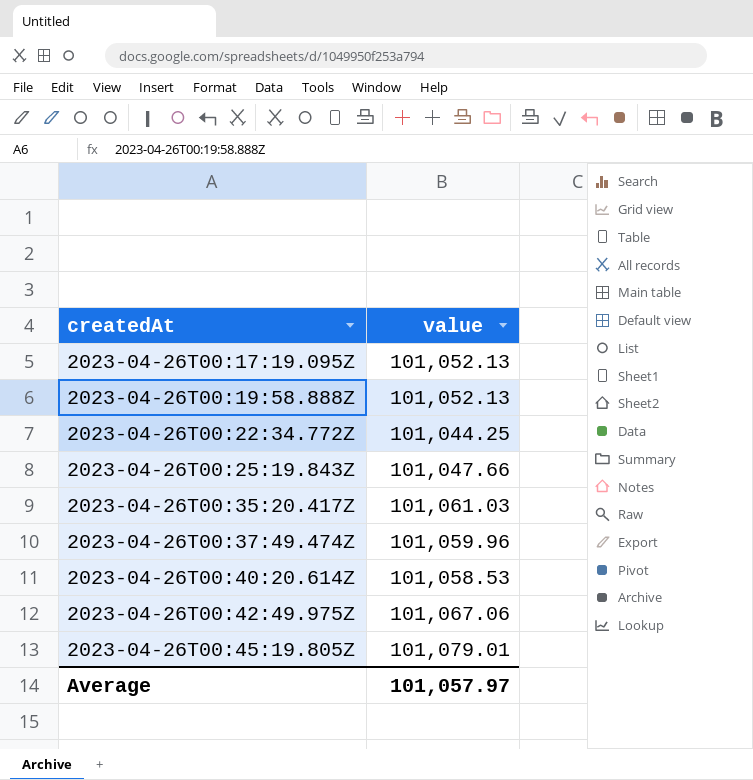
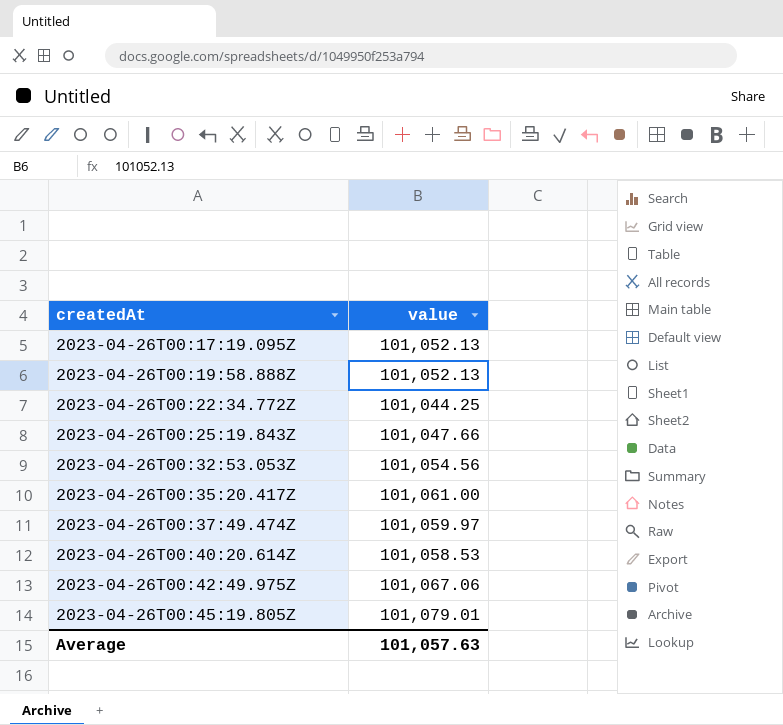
row 2023-04-26T00:32:53.053Z: none -> 101,054.56
2023-04-26T00:35:20.417Z | value: 101,061.03 -> 101,061.00
2023-04-26T00:37:49.474Z | value: 101,059.96 -> 101,059.97
Average | value: 101,057.97 -> 101,057.63

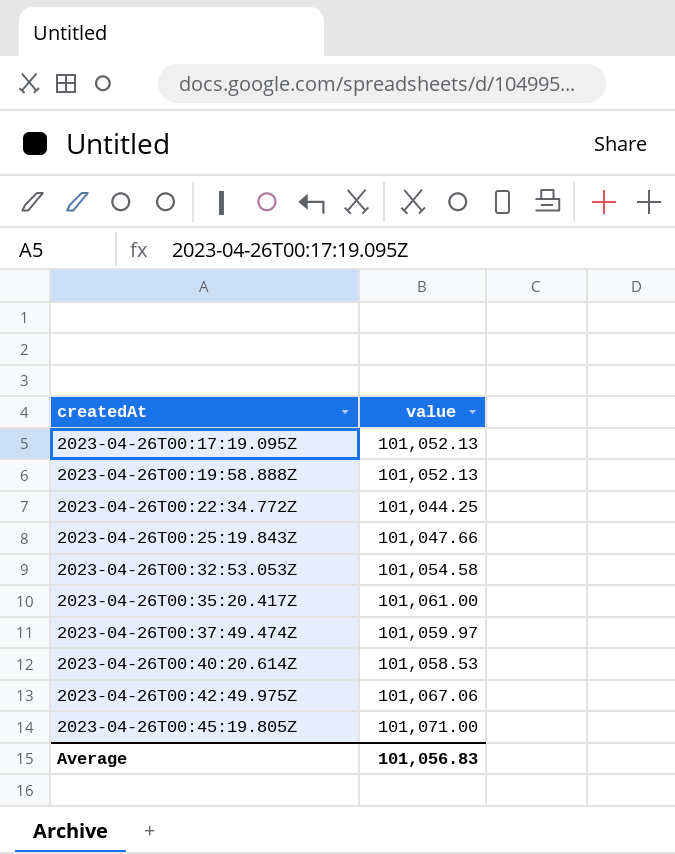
2023-04-26T00:32:53.053Z | value: 101,054.56 -> 101,054.58
2023-04-26T00:45:19.805Z | value: 101,079.01 -> 101,071.00
Average | value: 101,057.63 -> 101,056.83

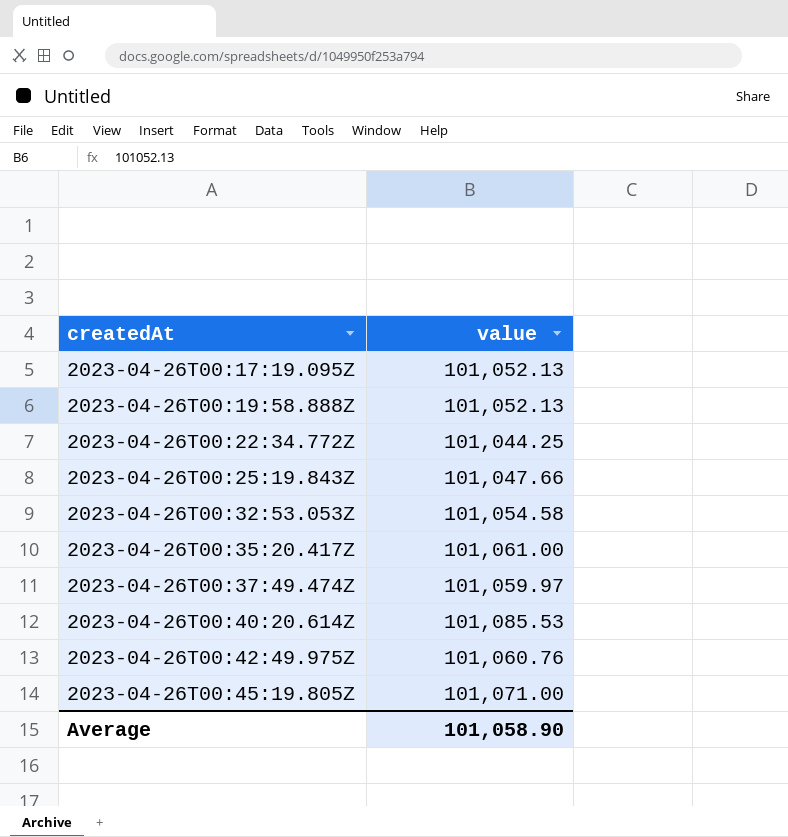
2023-04-26T00:40:20.614Z | value: 101,058.53 -> 101,085.53
2023-04-26T00:42:49.975Z | value: 101,067.06 -> 101,060.76
Average | value: 101,056.83 -> 101,058.90

